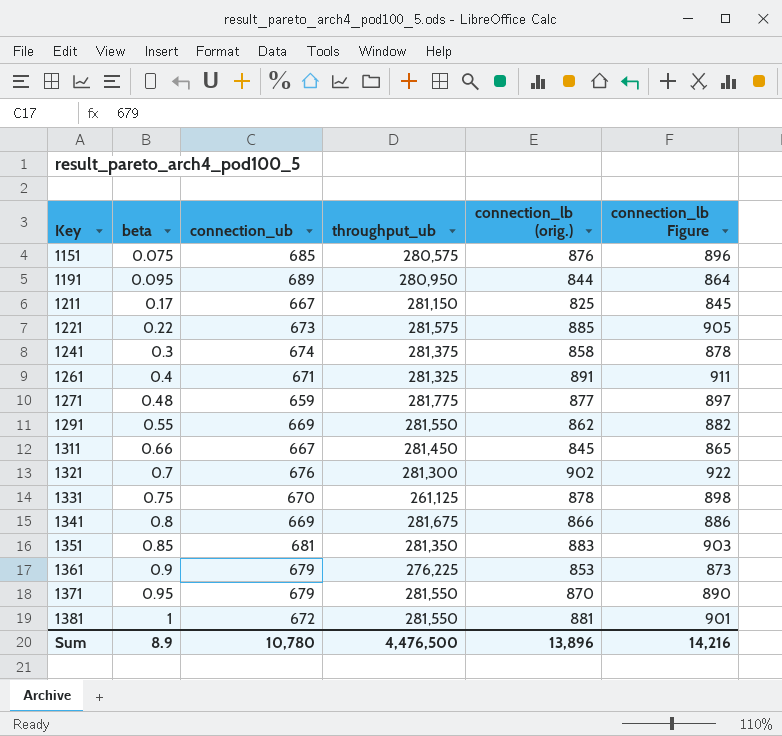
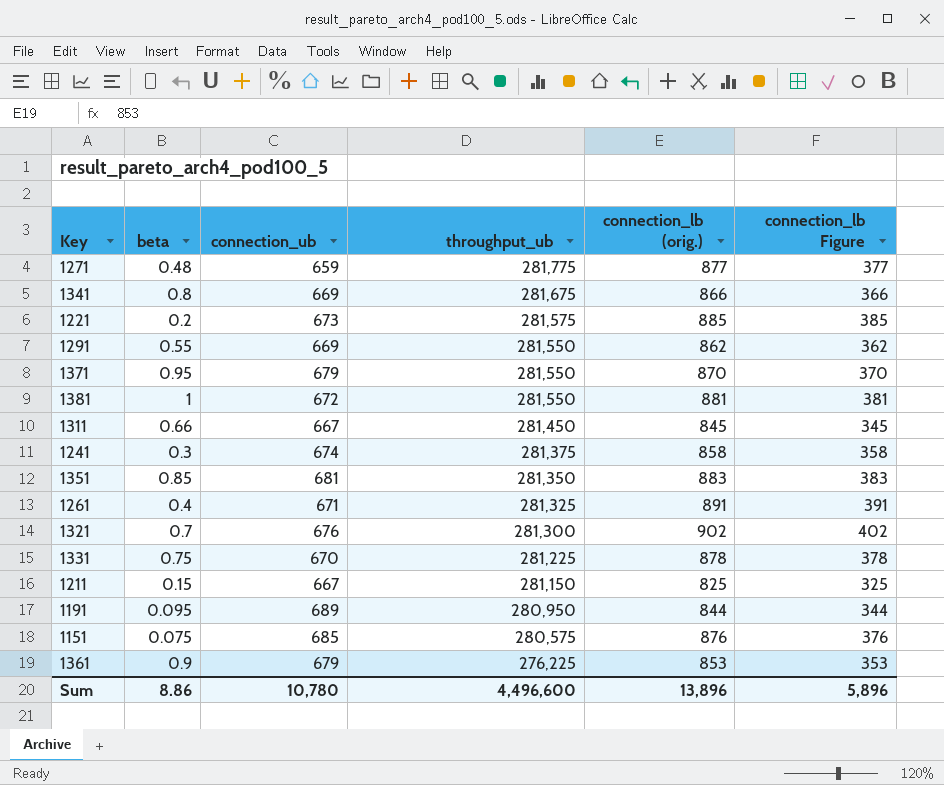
row order: Key ascending -> throughput_ub descending
column connection_lb Figure | formula: [connection_lb (orig.)] + 20 -> [connection_lb (orig.)] - 500
1221 | beta: 0.22 -> 0.2
1331 | throughput_ub: 261,125 -> 281,225
1211 | beta: 0.17 -> 0.15
Sum | beta: 8.9 -> 8.86
Sum | throughput_ub: 4,476,500 -> 4,496,600
Sum | connection_lb Figure: 14,216 -> 5,896

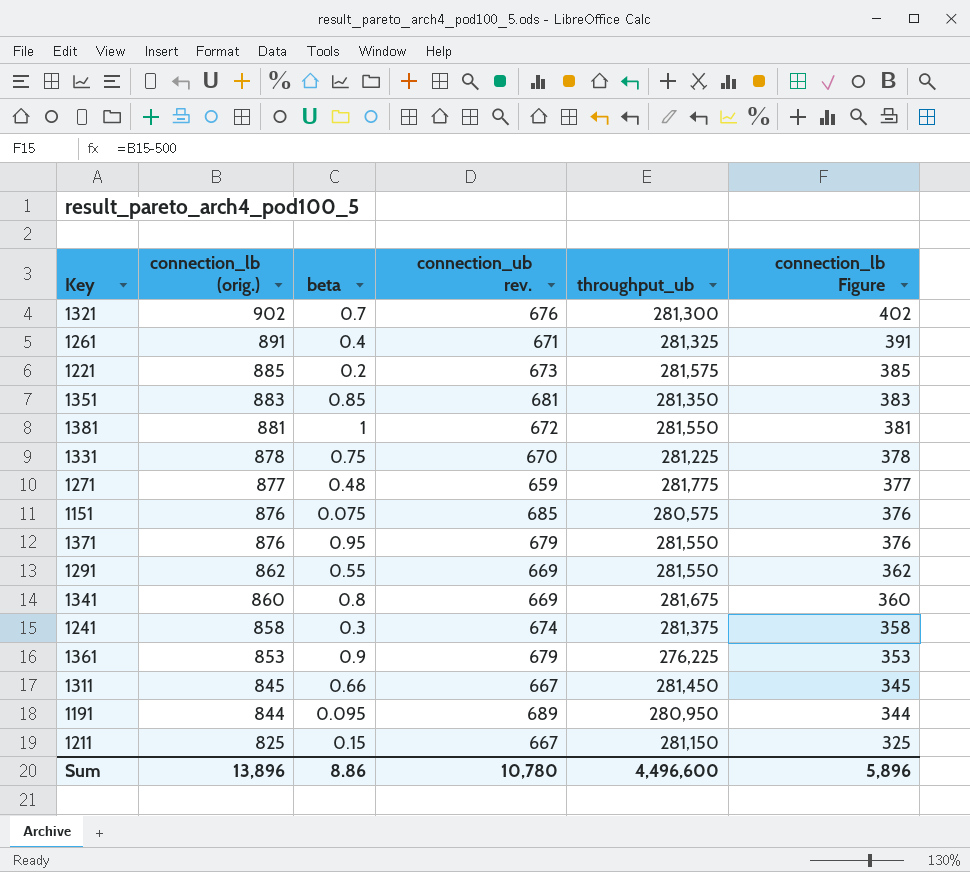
row order: throughput_ub descending -> connection_lb (orig.) descending
column connection_lb (orig.) | position: 5 -> 2
column name: connection_ub -> connection_ub rev.
1371 | connection_lb (orig.): 870 -> 876
1371 | connection_lb Figure: 370 -> 376
1341 | connection_lb (orig.): 866 -> 860
1341 | connection_lb Figure: 366 -> 360

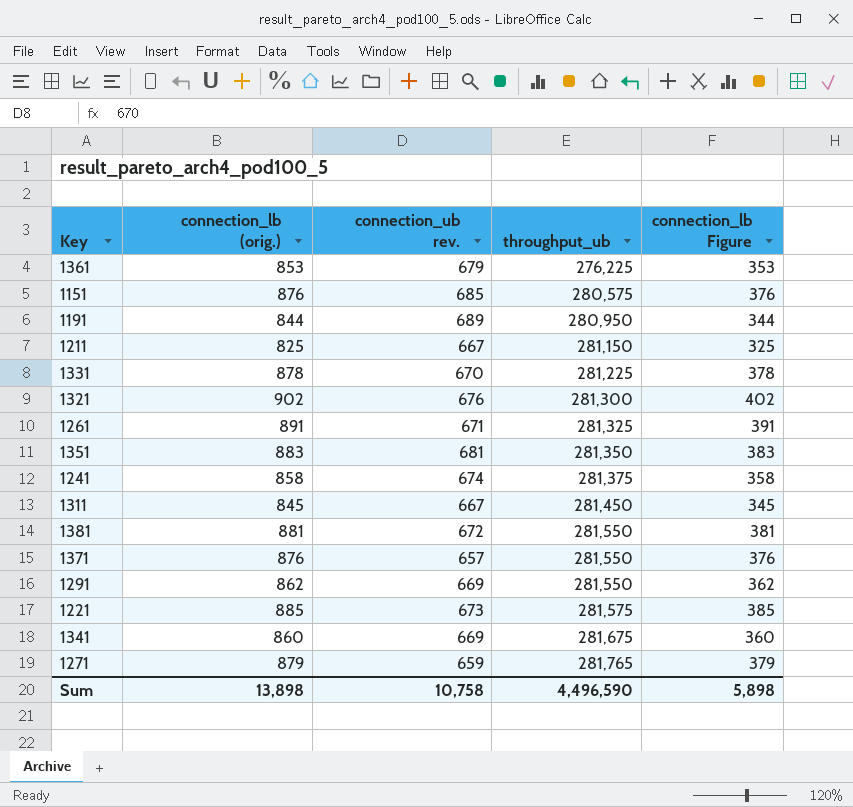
row order: connection_lb (orig.) descending -> throughput_ub ascending
column beta | position: 3 -> none
1371 | connection_ub rev.: 679 -> 657
1271 | connection_lb (orig.): 877 -> 879
1271 | throughput_ub: 281,775 -> 281,765
1271 | connection_lb Figure: 377 -> 379
Sum | connection_lb (orig.): 13,896 -> 13,898
Sum | connection_ub rev.: 10,780 -> 10,758
Sum | throughput_ub: 4,496,600 -> 4,496,590
Sum | connection_lb Figure: 5,896 -> 5,898

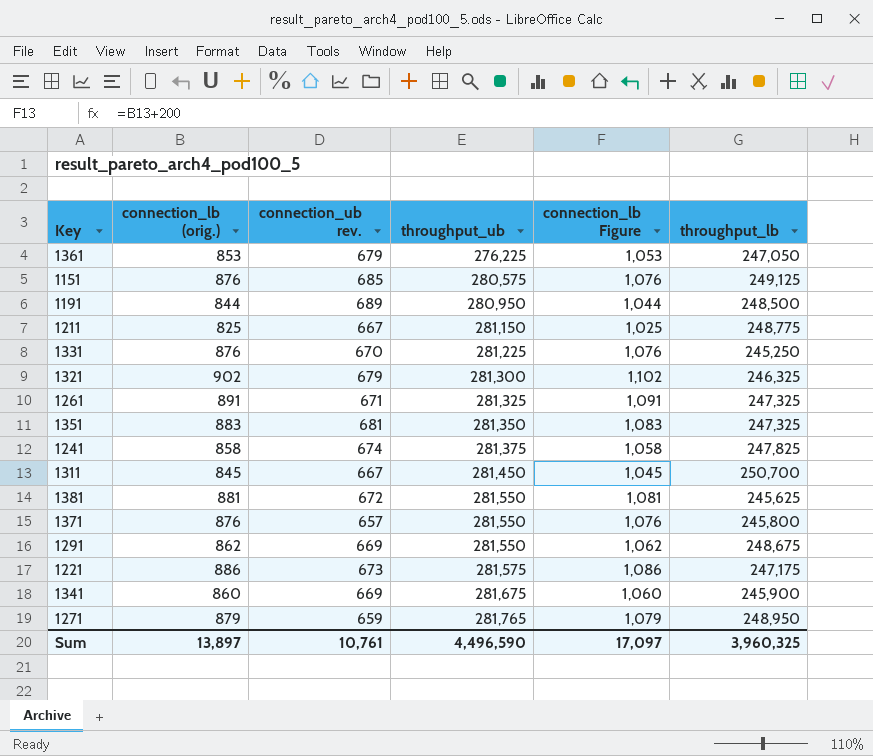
column connection_lb Figure | formula: [connection_lb (orig.)] - 500 -> [connection_lb (orig.)] + 200
column throughput_lb | position: none -> 6
1331 | connection_lb (orig.): 878 -> 876
1321 | connection_ub rev.: 676 -> 679
1221 | connection_lb (orig.): 885 -> 886
Sum | connection_lb (orig.): 13,898 -> 13,897
Sum | connection_ub rev.: 10,758 -> 10,761
Sum | connection_lb Figure: 5,898 -> 17,097

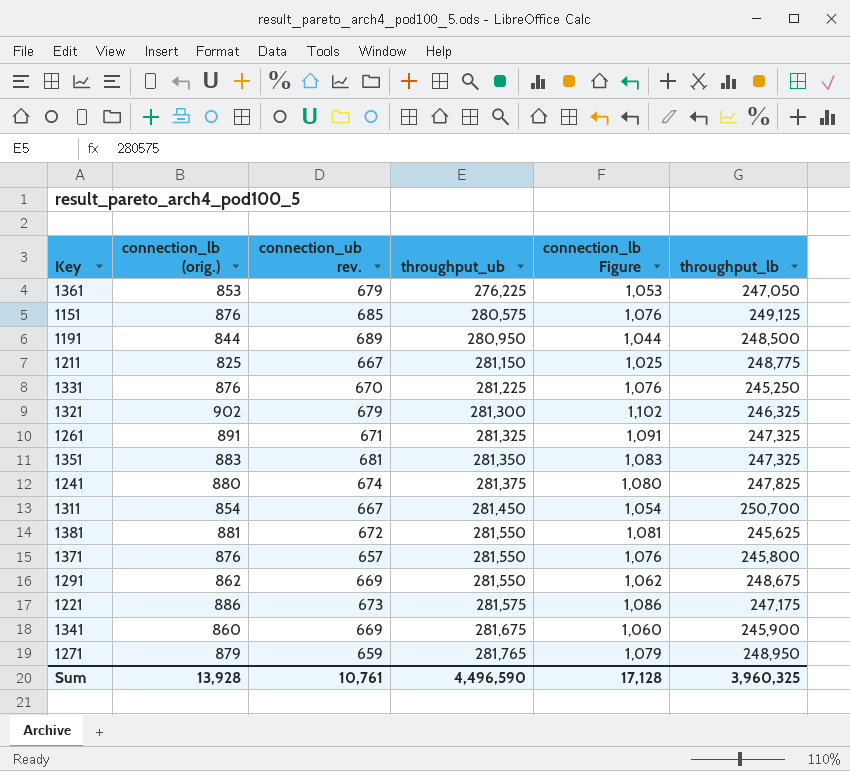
1241 | connection_lb (orig.): 858 -> 880
1241 | connection_lb Figure: 1,058 -> 1,080
1311 | connection_lb (orig.): 845 -> 854
1311 | connection_lb Figure: 1,045 -> 1,054
Sum | connection_lb (orig.): 13,897 -> 13,928
Sum | connection_lb Figure: 17,097 -> 17,128

